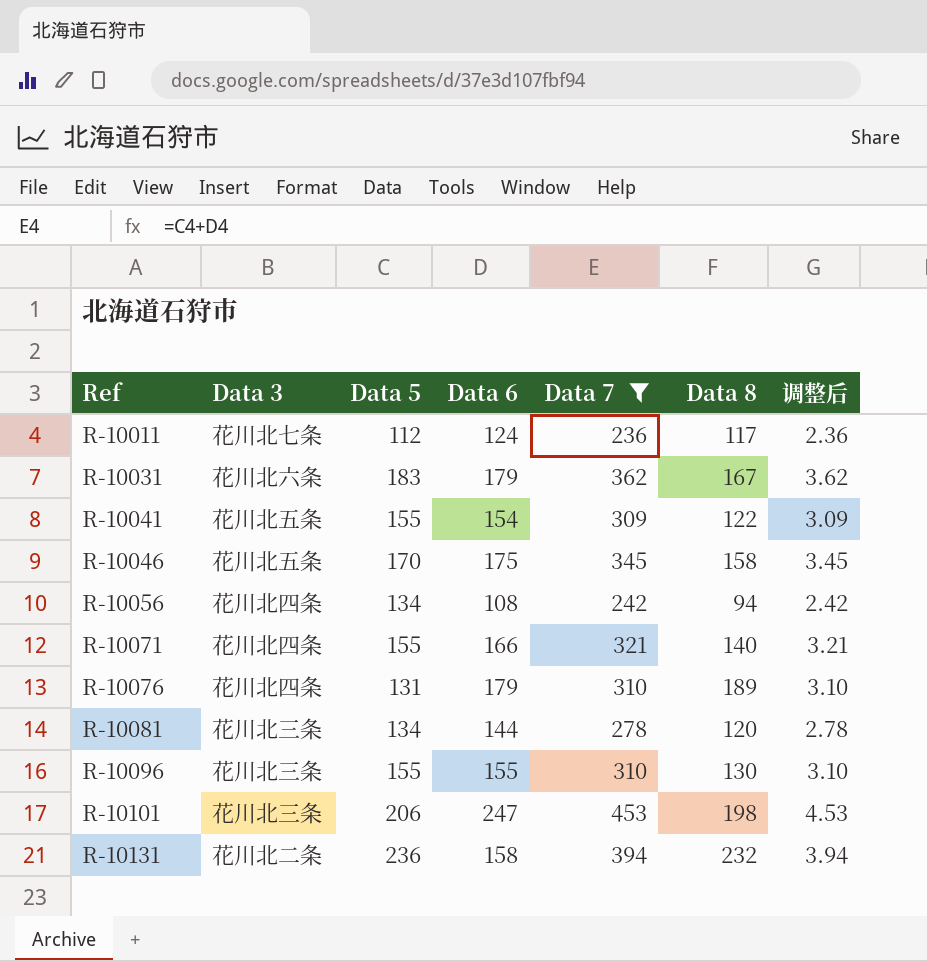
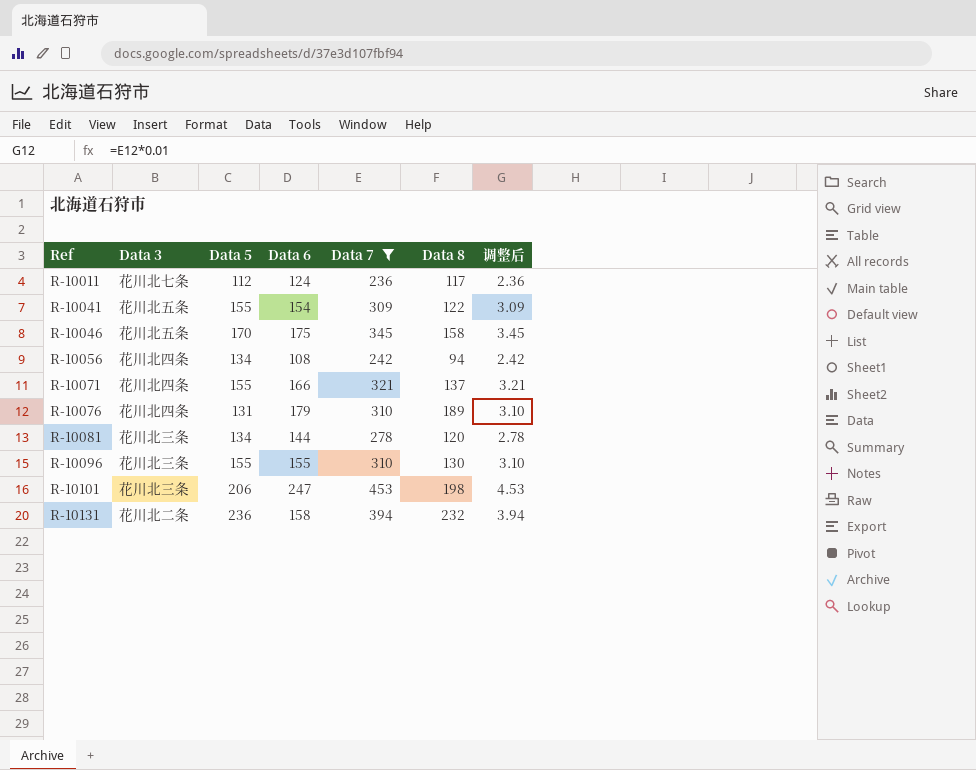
row R-10031: 花川北六条 | 183 | 179 | 362 | 167 | 3.62 -> none
R-10071 | Data 8: 140 -> 137

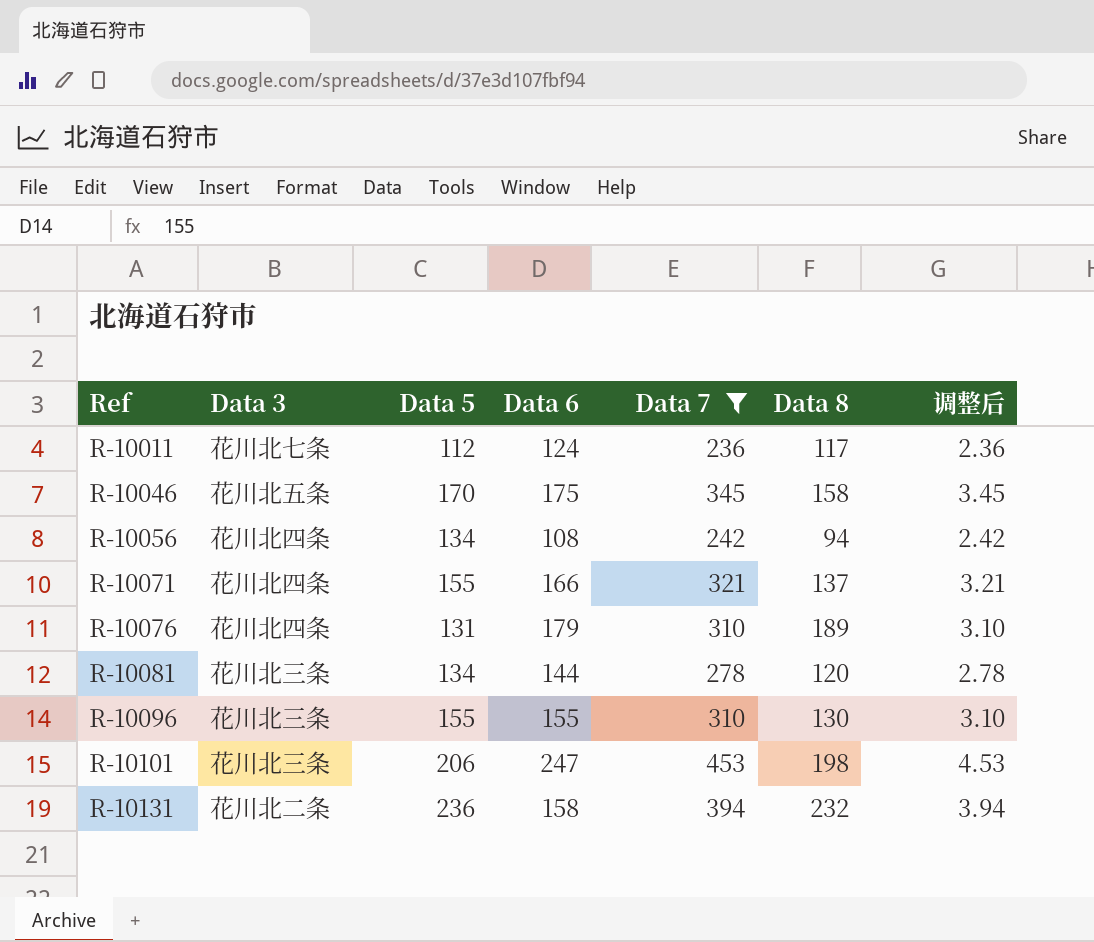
row R-10041: 花川北五条 | 155 | 154 | 309 | 122 | 3.09 -> none

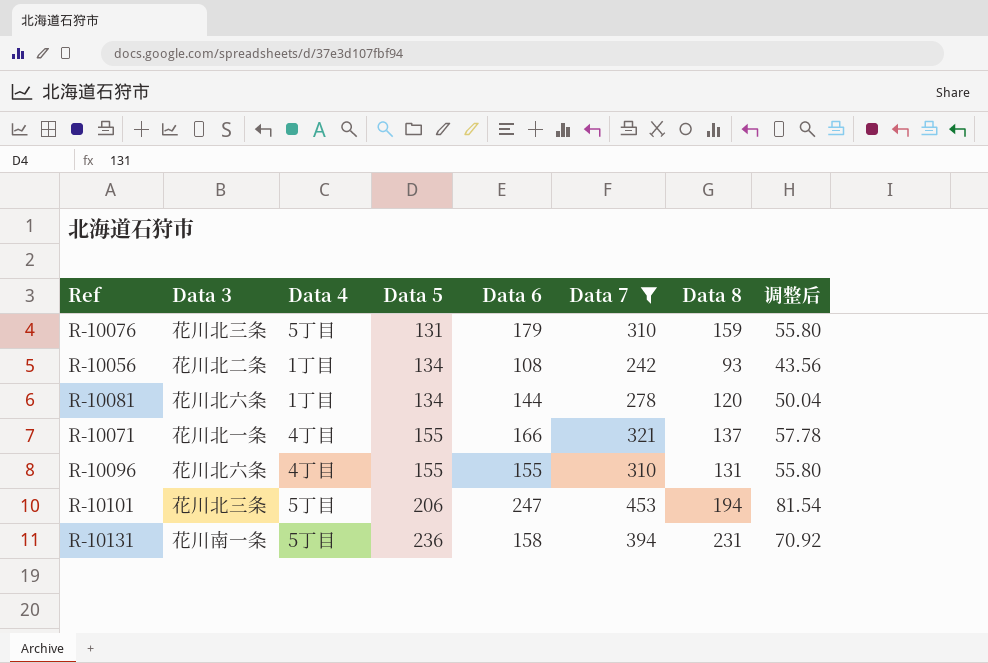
row order: Ref ascending -> Data 5 ascending
column Data 4 | position: none -> 3
column 调整后 | formula: [Data 7] * 0.01 -> [Data 7] * 0.18
row R-10011: 花川北七条 | 112 | 124 | 236 | 117 | 2.36 -> none
row R-10046: 花川北五条 | 170 | 175 | 345 | 158 | 3.45 -> none
R-10076 | Data 3: 花川北四条 -> 花川北三条
R-10076 | Data 8: 189 -> 159
R-10056 | Data 3: 花川北四条 -> 花川北二条
R-10056 | Data 8: 94 -> 93
R-10081 | Data 3: 花川北三条 -> 花川北六条
R-10071 | Data 3: 花川北四条 -> 花川北一条
R-10096 | Data 3: 花川北三条 -> 花川北六条
R-10096 | Data 8: 130 -> 131
R-10101 | Data 8: 198 -> 194
R-10131 | Data 3: 花川北二条 -> 花川南一条
R-10131 | Data 8: 232 -> 231

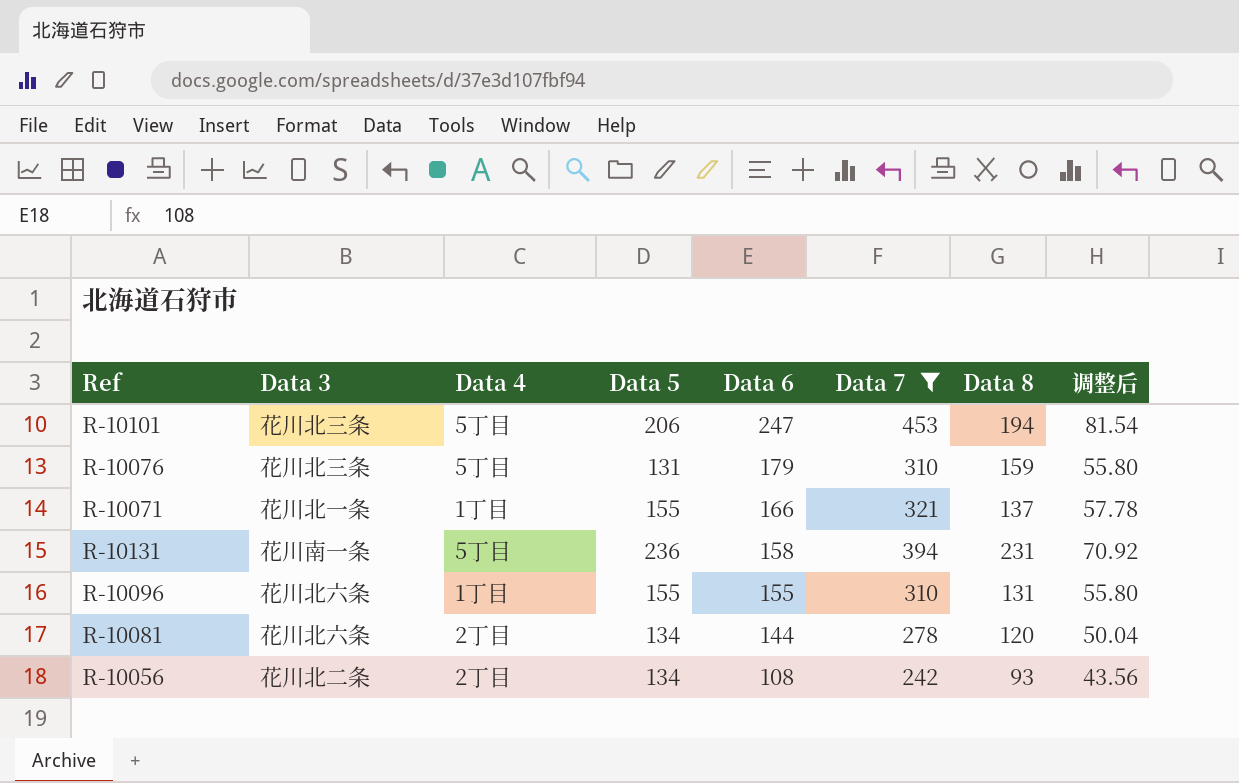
row order: Data 5 ascending -> Data 6 descending
R-10071 | Data 4: 4丁目 -> 1丁目
R-10096 | Data 4: 4丁目 -> 1丁目
R-10081 | Data 4: 1丁目 -> 2丁目
R-10056 | Data 4: 1丁目 -> 2丁目

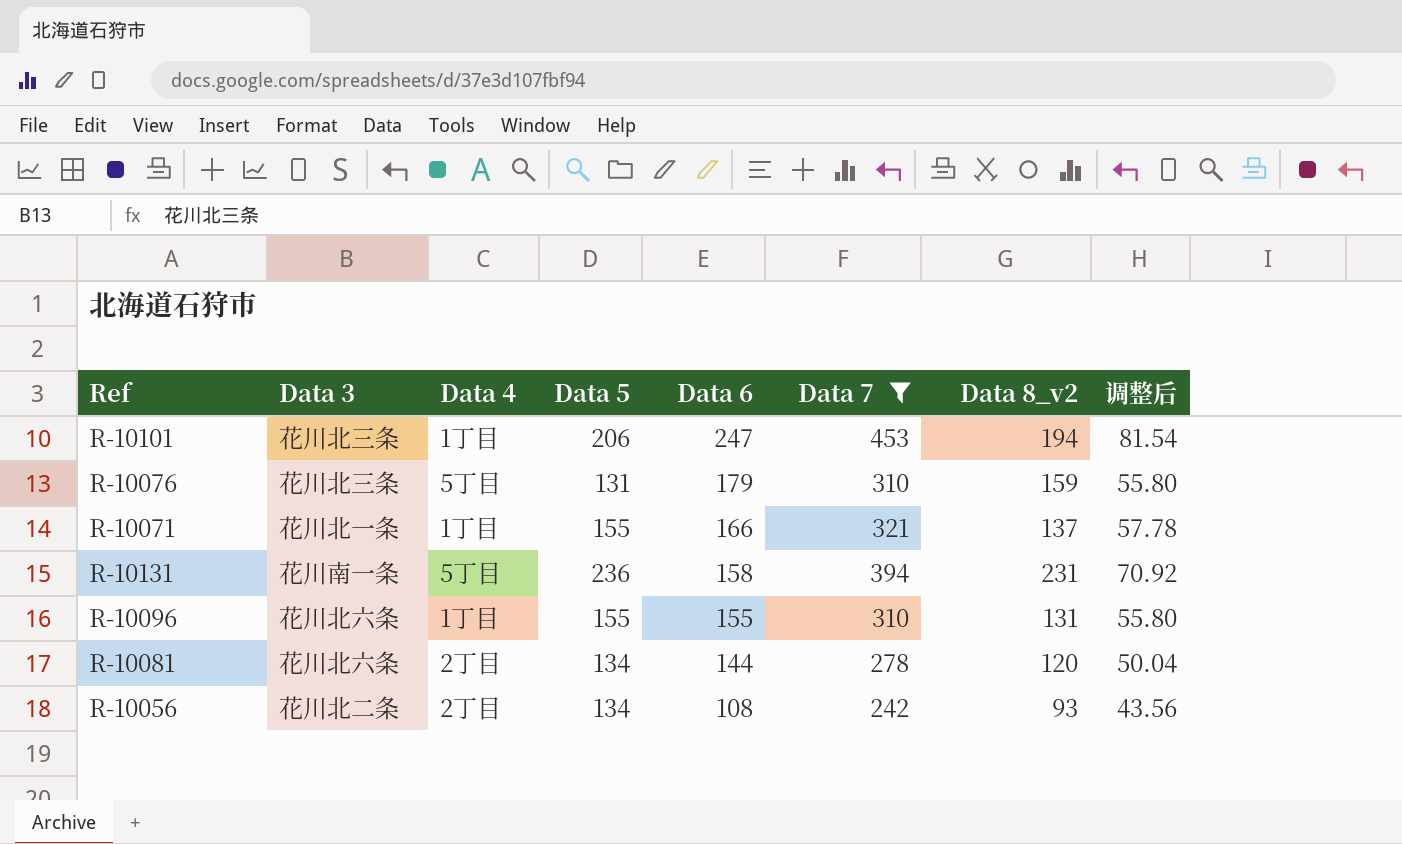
column name: Data 8 -> Data 8_v2
R-10101 | Data 4: 5丁目 -> 1丁目

